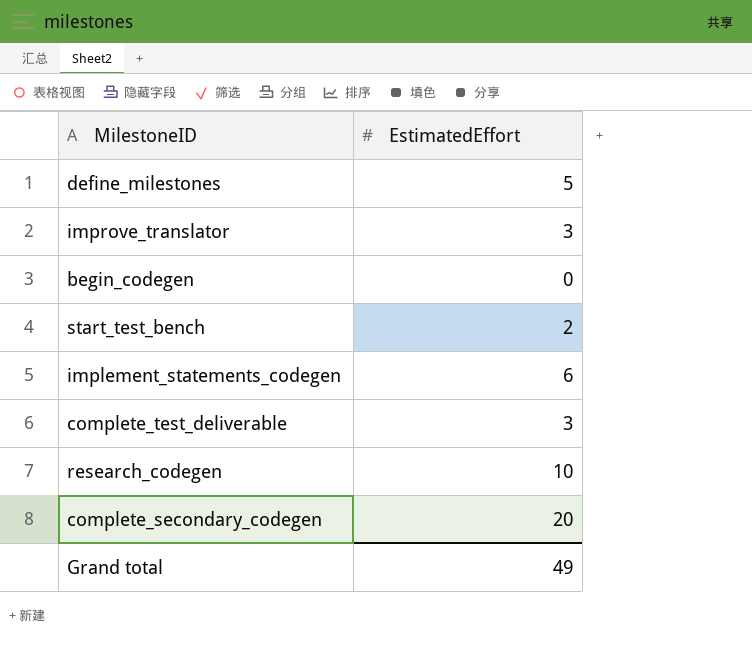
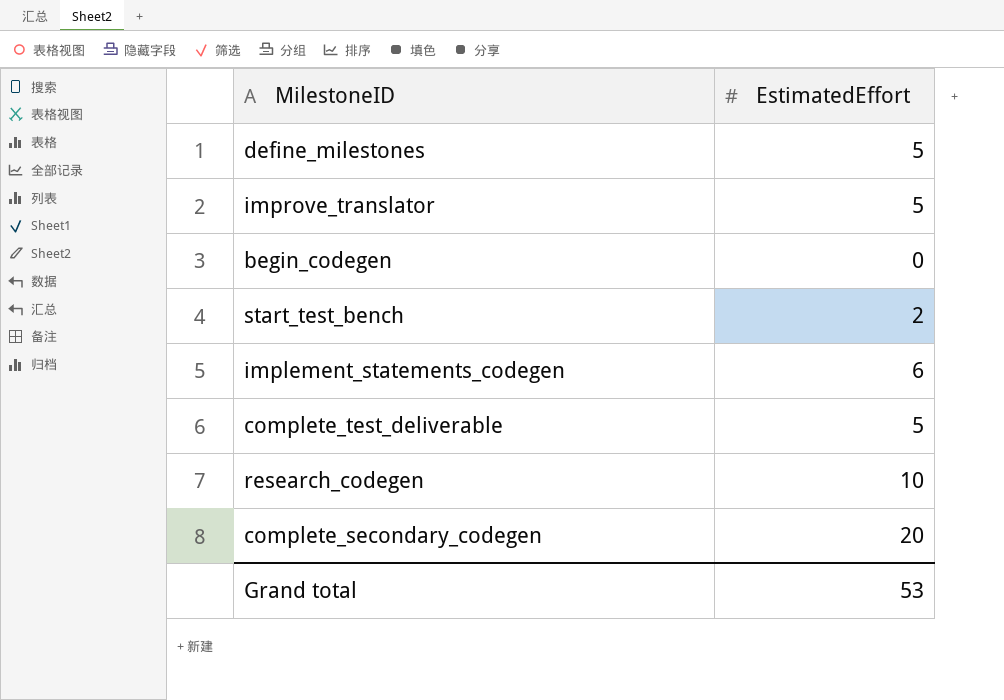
improve_translator | EstimatedEffort: 3 -> 5
complete_test_deliverable | EstimatedEffort: 3 -> 5
Grand total | EstimatedEffort: 49 -> 53

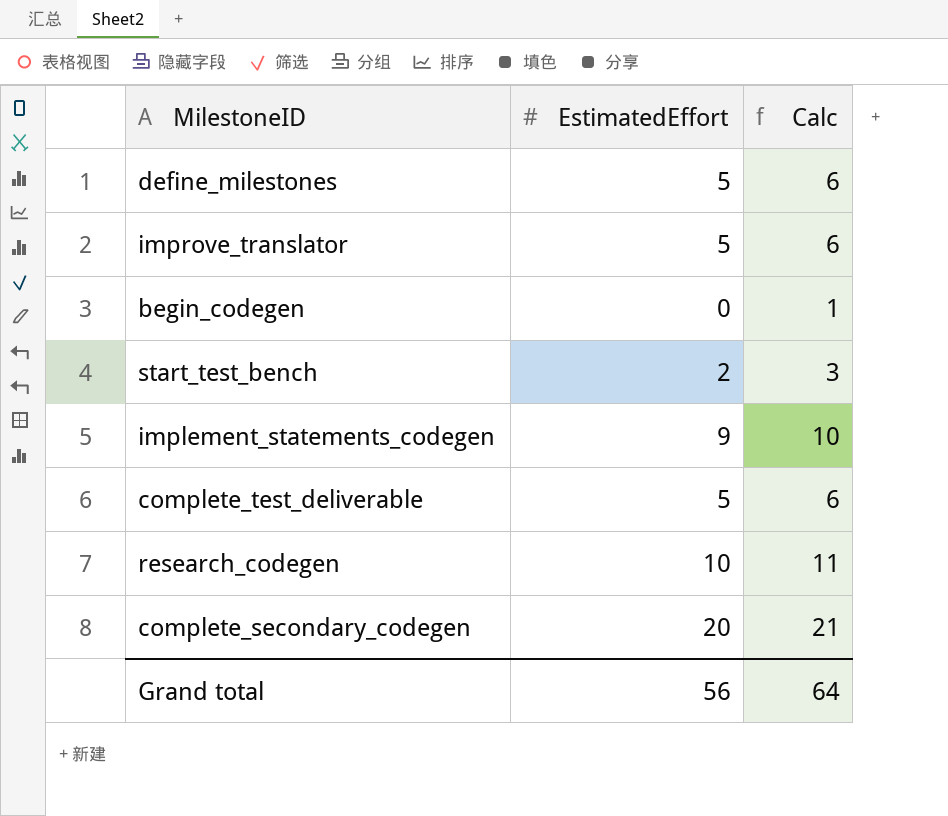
column Calc | formula: none -> [EstimatedEffort] + 1
implement_statements_codegen | EstimatedEffort: 6 -> 9
Grand total | EstimatedEffort: 53 -> 56

